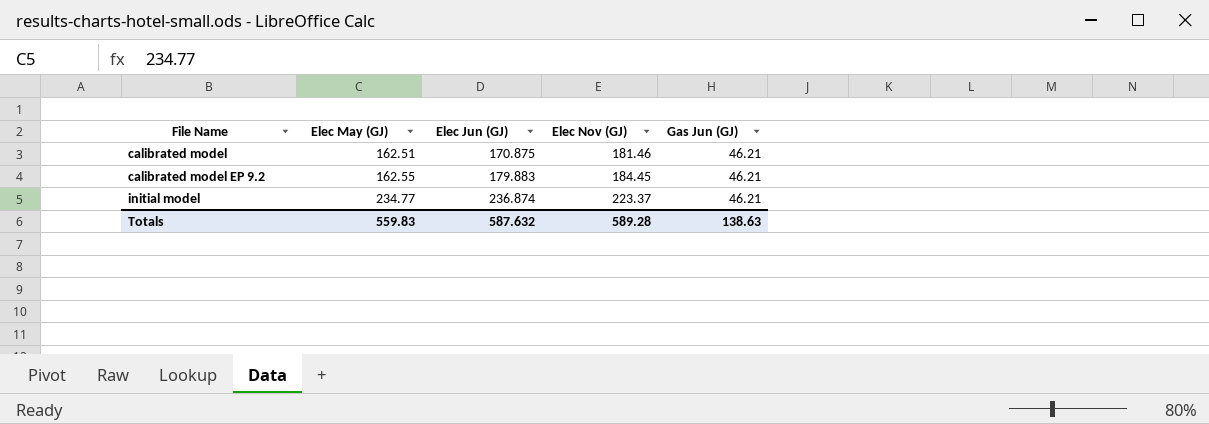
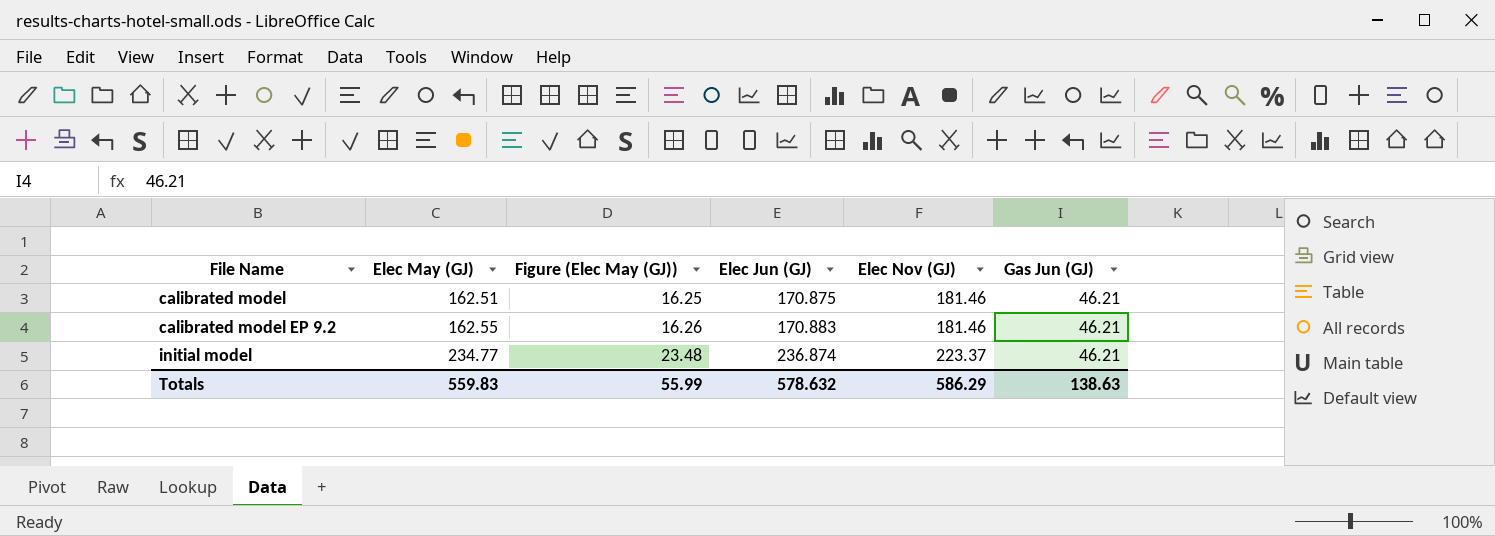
column Figure (Elec May (GJ)) | formula: none -> [Elec May (GJ)] * 0.1
calibrated model EP 9.2 | Elec Jun (GJ): 179.883 -> 170.883
calibrated model EP 9.2 | Elec Nov (GJ): 184.45 -> 181.46
Totals | Elec Jun (GJ): 587.632 -> 578.632
Totals | Elec Nov (GJ): 589.28 -> 586.29

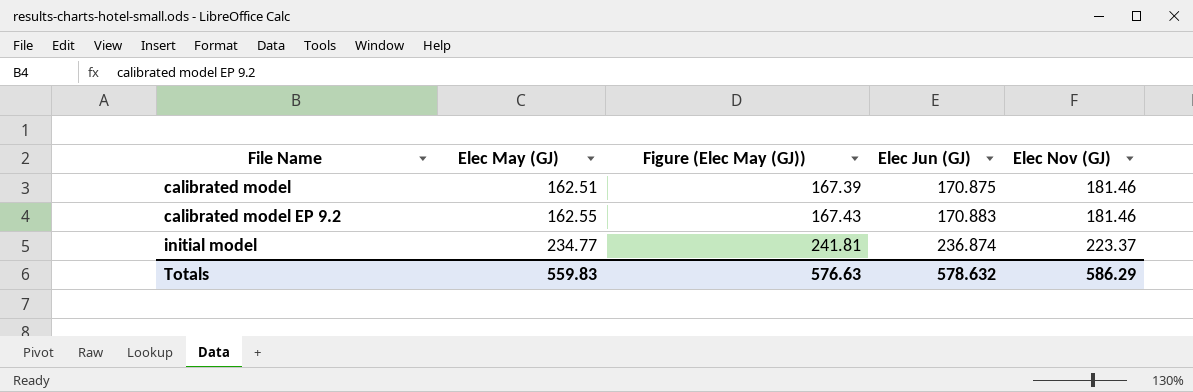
column Gas Jun (GJ) | position: 6 -> none
column Figure (Elec May (GJ)) | formula: [Elec May (GJ)] * 0.1 -> [Elec May (GJ)] * 1.03
Totals | Figure (Elec May (GJ)): 55.99 -> 576.63

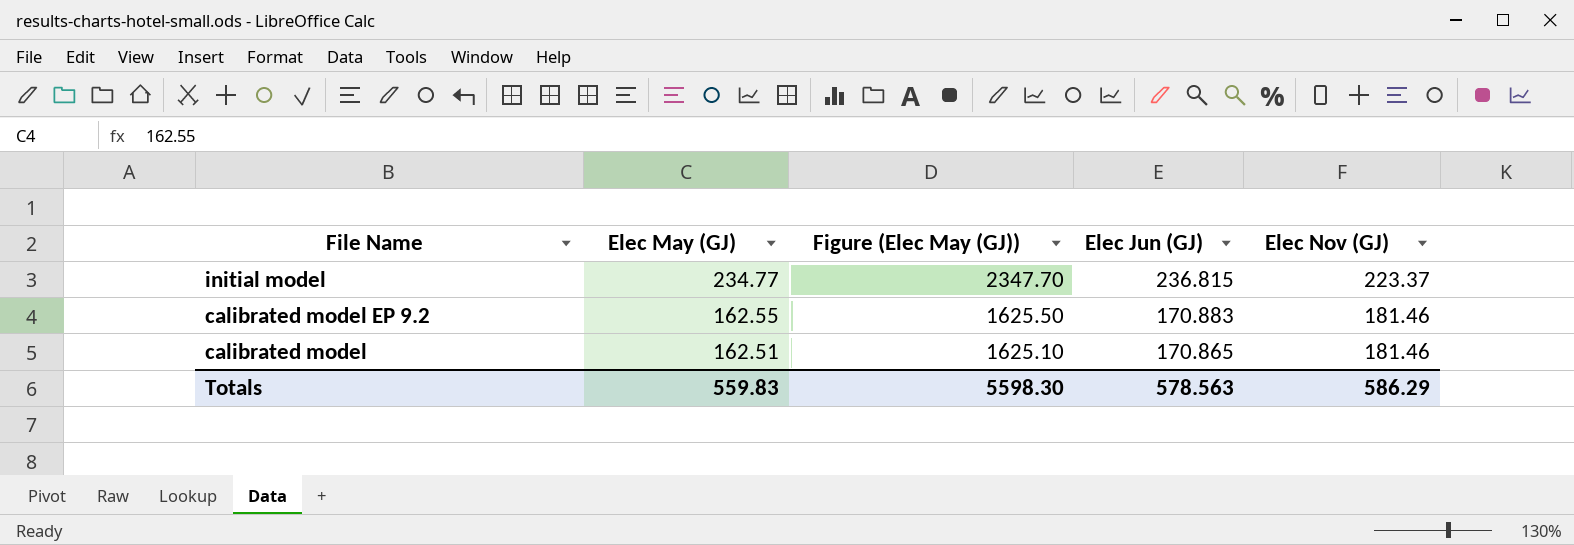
row order: File Name ascending -> File Name descending
column Figure (Elec May (GJ)) | formula: [Elec May (GJ)] * 1.03 -> [Elec May (GJ)] * 10
initial model | Elec Jun (GJ): 236.874 -> 236.815
calibrated model | Elec Jun (GJ): 170.875 -> 170.865
Totals | Figure (Elec May (GJ)): 576.63 -> 5598.30
Totals | Elec Jun (GJ): 578.632 -> 578.563

